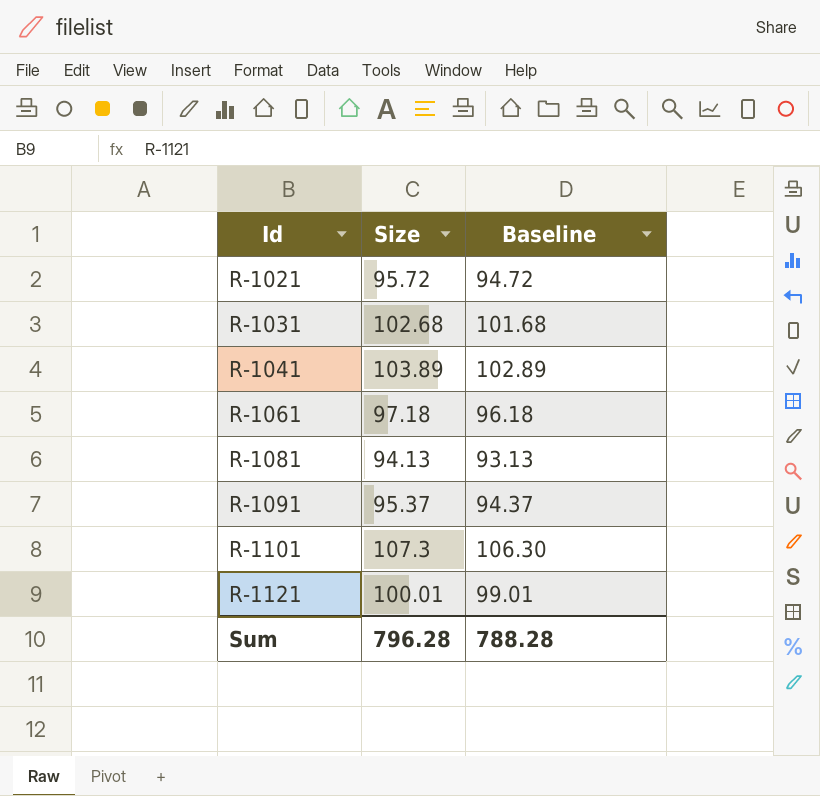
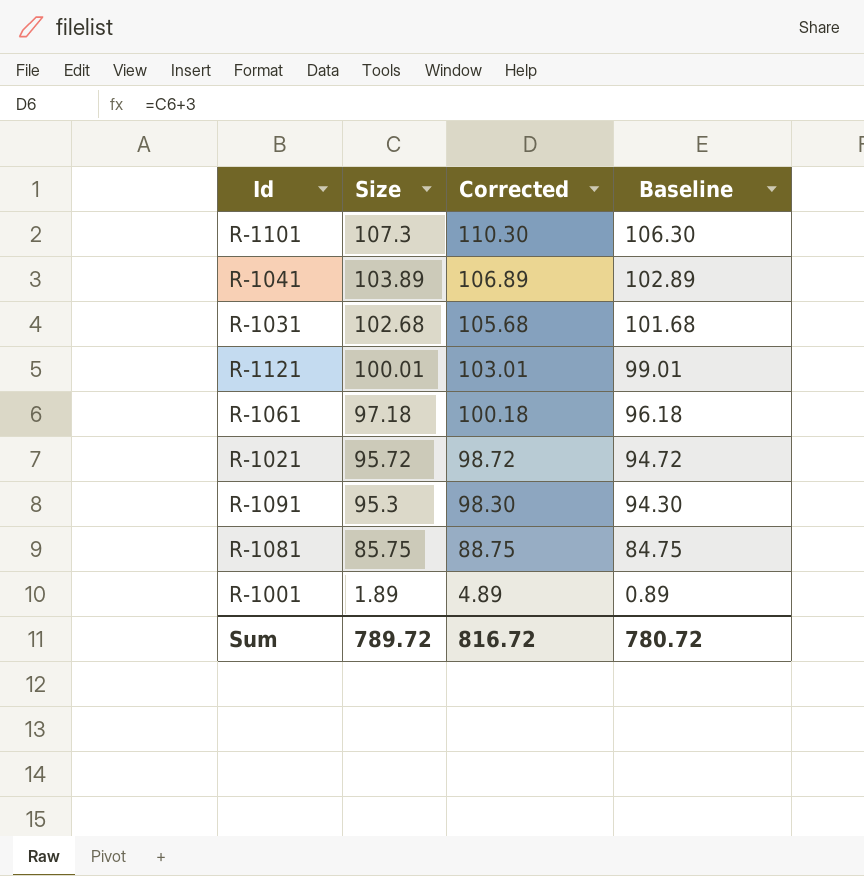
row order: Id ascending -> Size descending
column Corrected | formula: none -> [Size] + 3
R-1091 | Size: 95.37 -> 95.3
R-1091 | Baseline: 94.37 -> 94.30
R-1081 | Size: 94.13 -> 85.75
R-1081 | Baseline: 93.13 -> 84.75
row R-1001: none -> 1.89 | 4.89 | 0.89
Sum | Size: 796.28 -> 789.72
Sum | Baseline: 788.28 -> 780.72

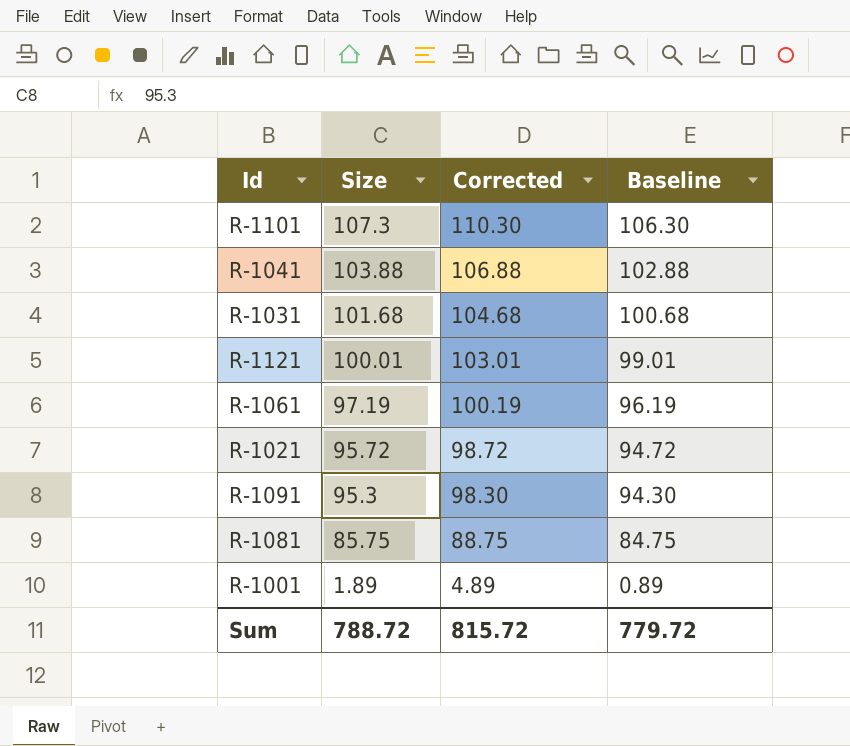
R-1041 | Size: 103.89 -> 103.88
R-1041 | Corrected: 106.89 -> 106.88
R-1041 | Baseline: 102.89 -> 102.88
R-1031 | Size: 102.68 -> 101.68
R-1031 | Corrected: 105.68 -> 104.68
R-1031 | Baseline: 101.68 -> 100.68
R-1061 | Size: 97.18 -> 97.19
R-1061 | Corrected: 100.18 -> 100.19
R-1061 | Baseline: 96.18 -> 96.19
Sum | Size: 789.72 -> 788.72
Sum | Corrected: 816.72 -> 815.72
Sum | Baseline: 780.72 -> 779.72

